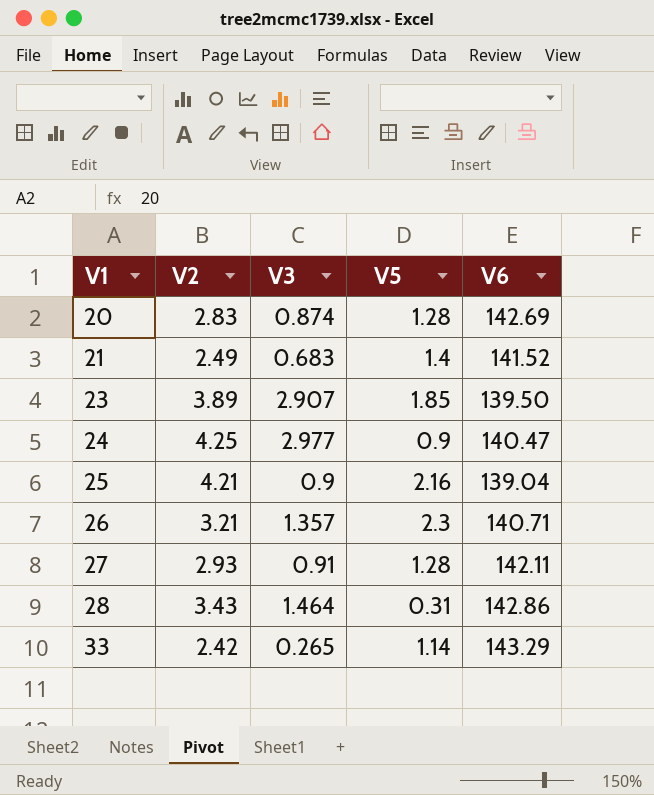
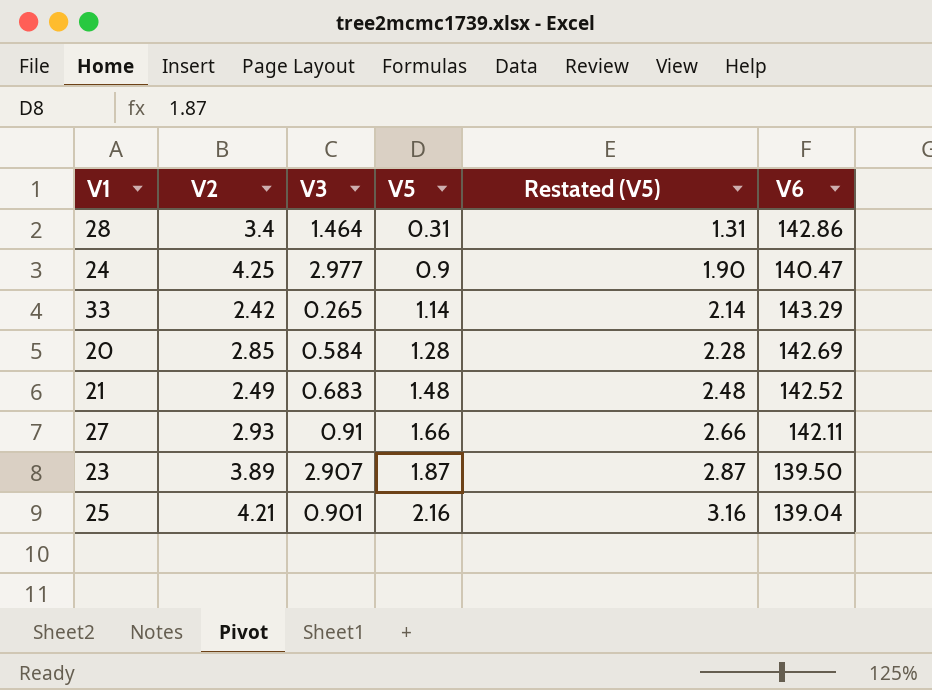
row order: V1 ascending -> V5 ascending
column Restated (V5) | formula: none -> [V5] + 1
row 26: 3.21 | 1.357 | 2.3 | 140.71 -> none
28 | V2: 3.43 -> 3.4
20 | V2: 2.83 -> 2.85
20 | V3: 0.874 -> 0.584
21 | V5: 1.4 -> 1.48
21 | V6: 141.52 -> 142.52
27 | V5: 1.28 -> 1.66
23 | V5: 1.85 -> 1.87
25 | V3: 0.9 -> 0.901

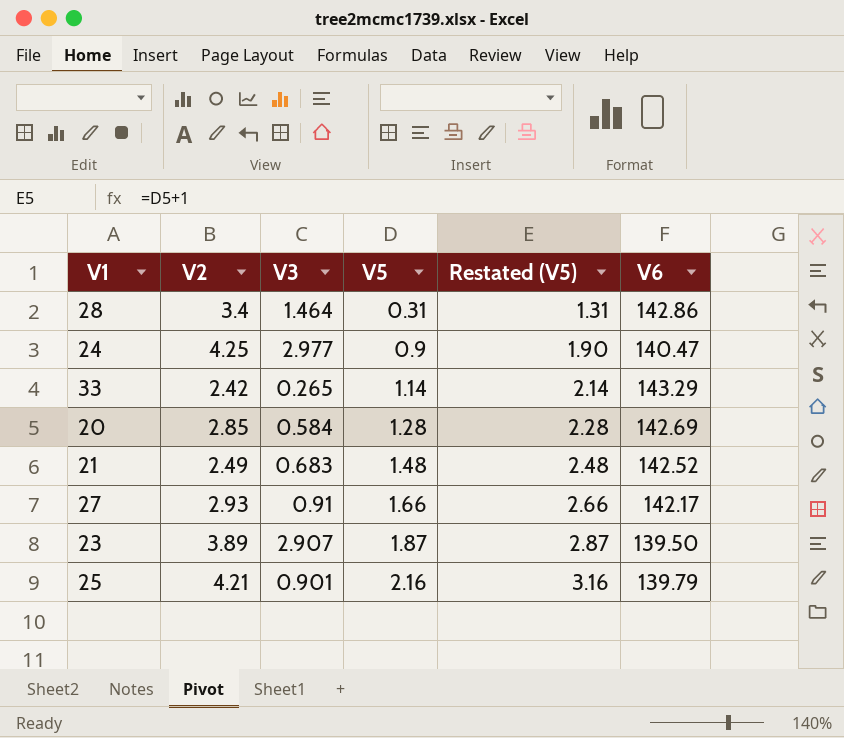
27 | V6: 142.11 -> 142.17
25 | V6: 139.04 -> 139.79

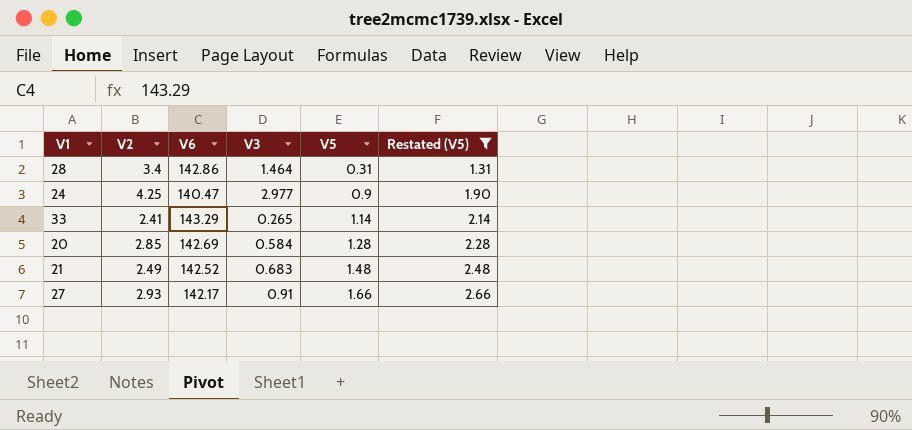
filter: none -> Restated (V5) <= 2.66
column V6 | position: 6 -> 3
33 | V2: 2.42 -> 2.41

